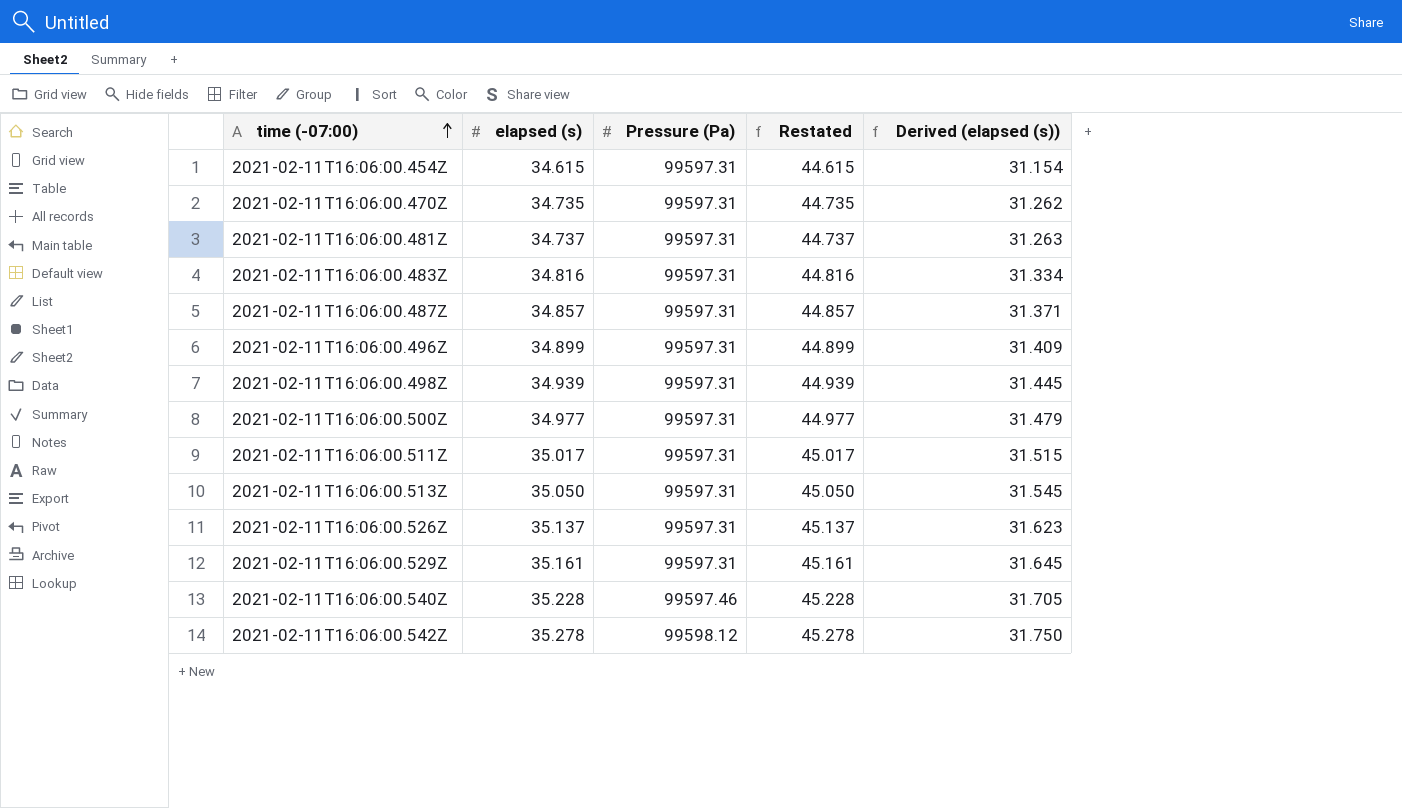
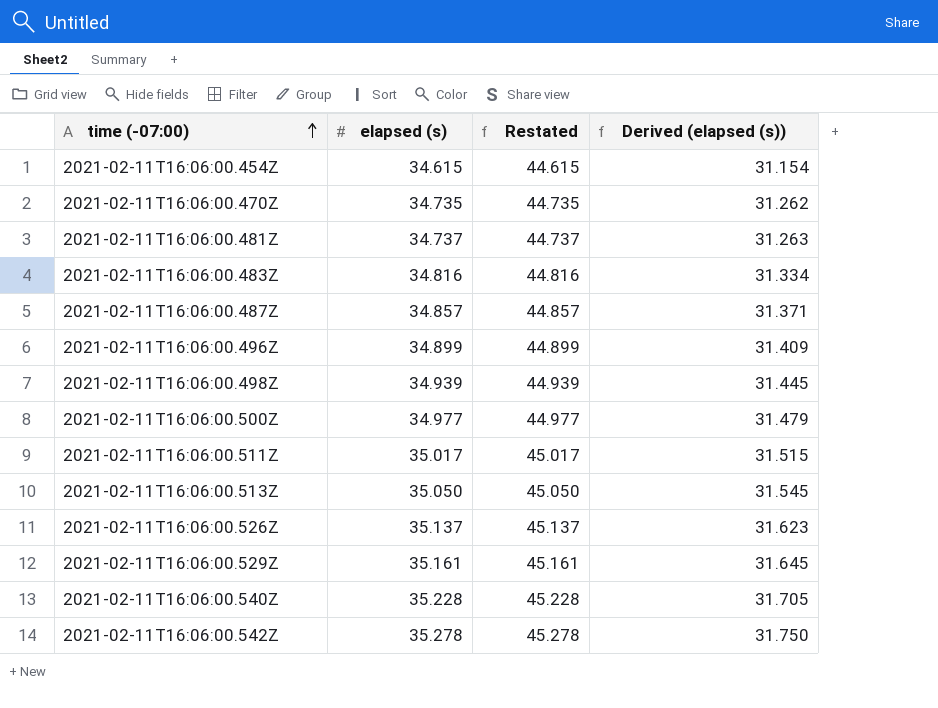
column Pressure (Pa) | position: 3 -> none

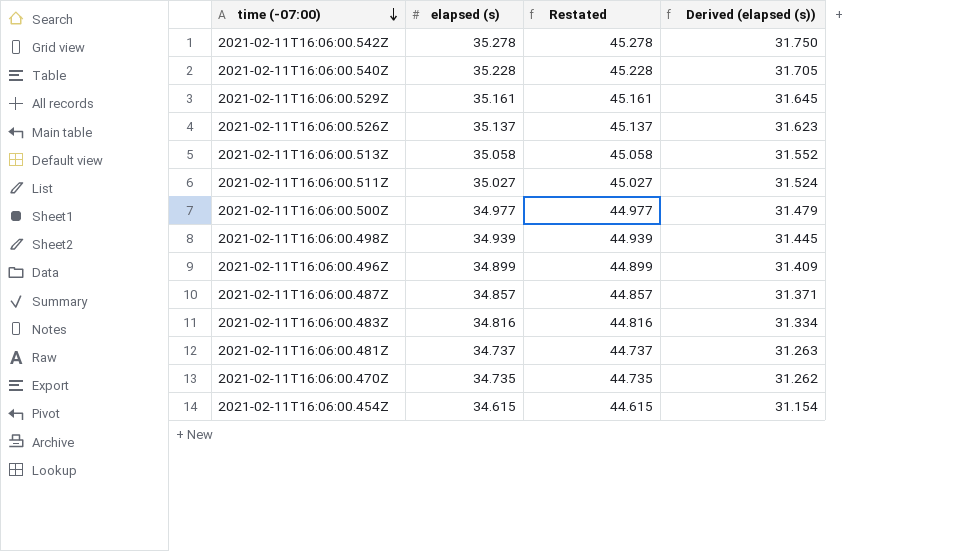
row order: time (-07:00) ascending -> time (-07:00) descending
2021-02-11T16:06:00.513Z | elapsed (s): 35.050 -> 35.058
2021-02-11T16:06:00.513Z | Restated: 45.050 -> 45.058
2021-02-11T16:06:00.513Z | Derived (elapsed (s)): 31.545 -> 31.552
2021-02-11T16:06:00.511Z | elapsed (s): 35.017 -> 35.027
2021-02-11T16:06:00.511Z | Restated: 45.017 -> 45.027
2021-02-11T16:06:00.511Z | Derived (elapsed (s)): 31.515 -> 31.524

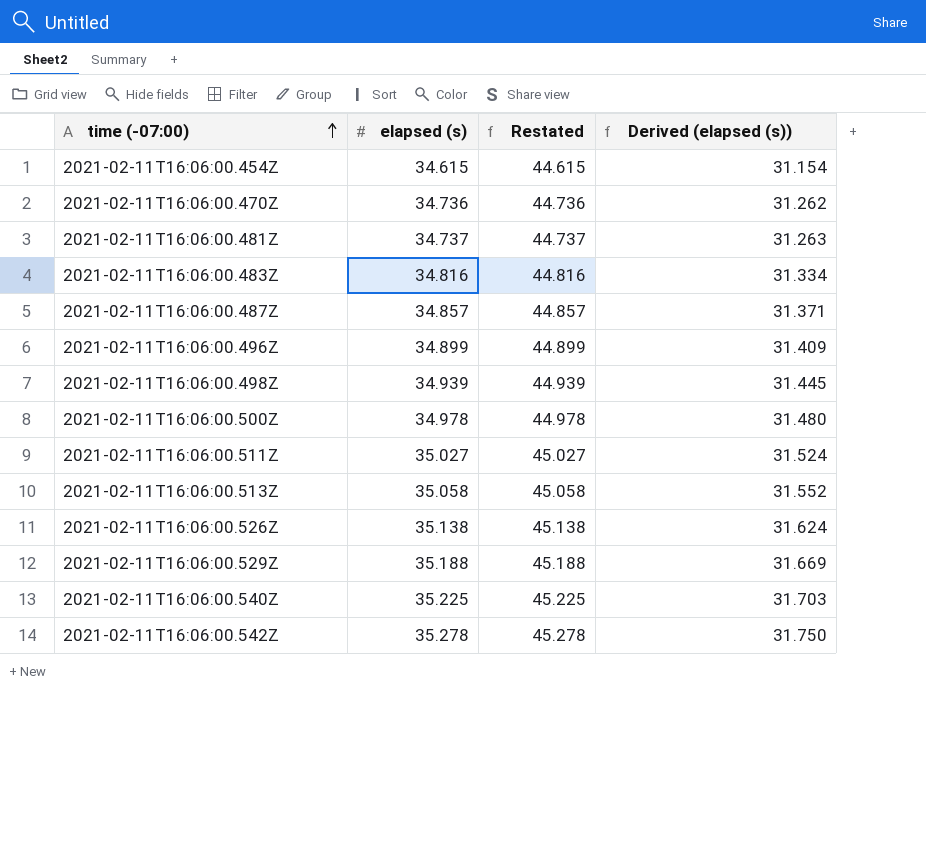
row order: time (-07:00) descending -> time (-07:00) ascending
2021-02-11T16:06:00.470Z | elapsed (s): 34.735 -> 34.736
2021-02-11T16:06:00.470Z | Restated: 44.735 -> 44.736
2021-02-11T16:06:00.500Z | elapsed (s): 34.977 -> 34.978
2021-02-11T16:06:00.500Z | Restated: 44.977 -> 44.978
2021-02-11T16:06:00.500Z | Derived (elapsed (s)): 31.479 -> 31.480
2021-02-11T16:06:00.526Z | elapsed (s): 35.137 -> 35.138
2021-02-11T16:06:00.526Z | Restated: 45.137 -> 45.138
2021-02-11T16:06:00.526Z | Derived (elapsed (s)): 31.623 -> 31.624
2021-02-11T16:06:00.529Z | elapsed (s): 35.161 -> 35.188
2021-02-11T16:06:00.529Z | Restated: 45.161 -> 45.188
2021-02-11T16:06:00.529Z | Derived (elapsed (s)): 31.645 -> 31.669
2021-02-11T16:06:00.540Z | elapsed (s): 35.228 -> 35.225
2021-02-11T16:06:00.540Z | Restated: 45.228 -> 45.225
2021-02-11T16:06:00.540Z | Derived (elapsed (s)): 31.705 -> 31.703

